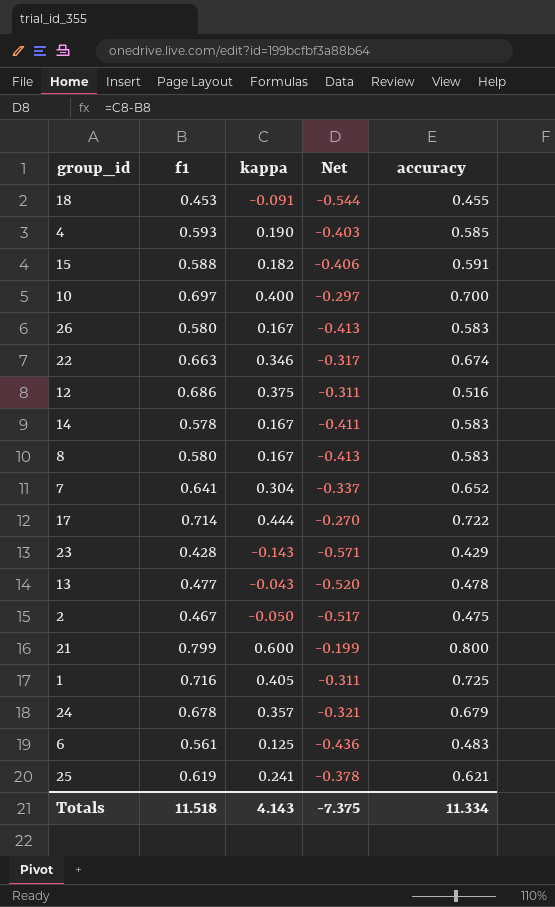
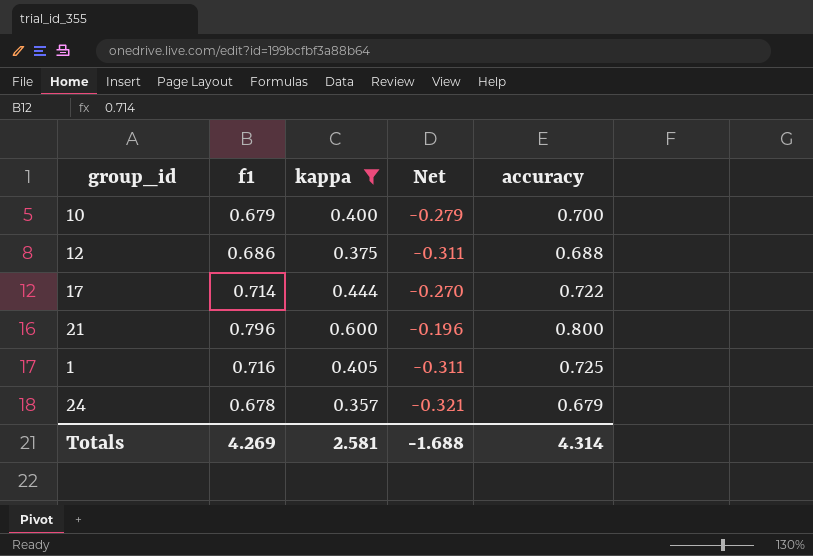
filter: none -> kappa >= 0.357
10 | f1: 0.697 -> 0.679
10 | Net: -0.297 -> -0.279
12 | accuracy: 0.516 -> 0.688
21 | f1: 0.799 -> 0.796
21 | Net: -0.199 -> -0.196
Totals | f1: 11.518 -> 4.269
Totals | kappa: 4.143 -> 2.581
Totals | Net: -7.375 -> -1.688
Totals | accuracy: 11.334 -> 4.314

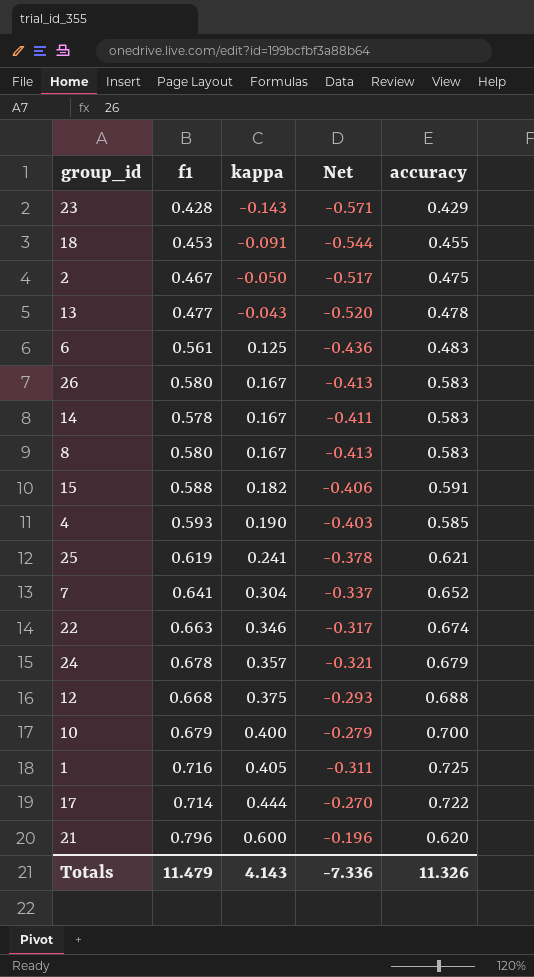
filter: kappa >= 0.357 -> none
row order: none -> kappa ascending
12 | f1: 0.686 -> 0.668
12 | Net: -0.311 -> -0.293
21 | accuracy: 0.800 -> 0.620
Totals | f1: 4.269 -> 11.479
Totals | kappa: 2.581 -> 4.143
Totals | Net: -1.688 -> -7.336
Totals | accuracy: 4.314 -> 11.326

